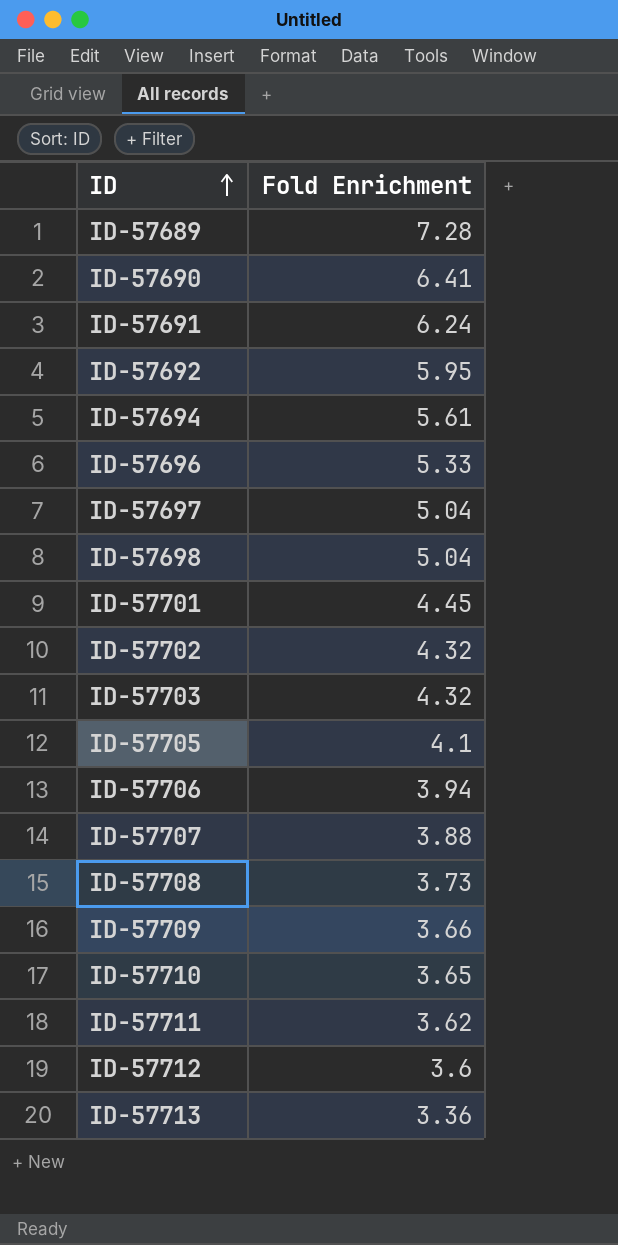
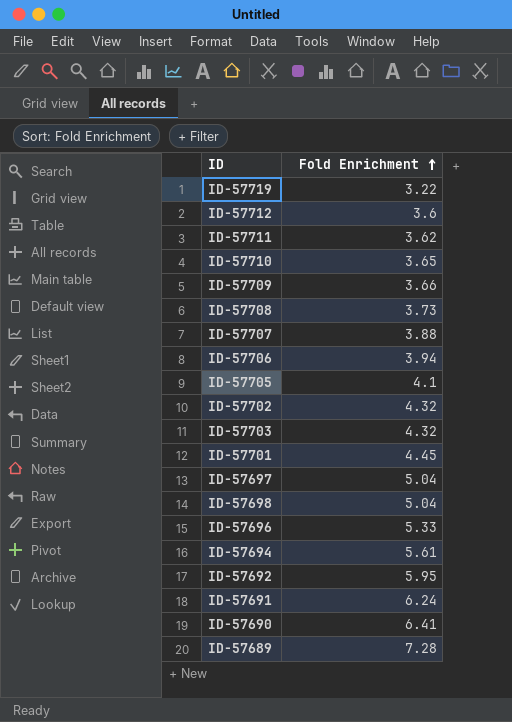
row order: ID ascending -> Fold Enrichment ascending
row ID-57713: 3.36 -> none
row ID-57719: none -> 3.22

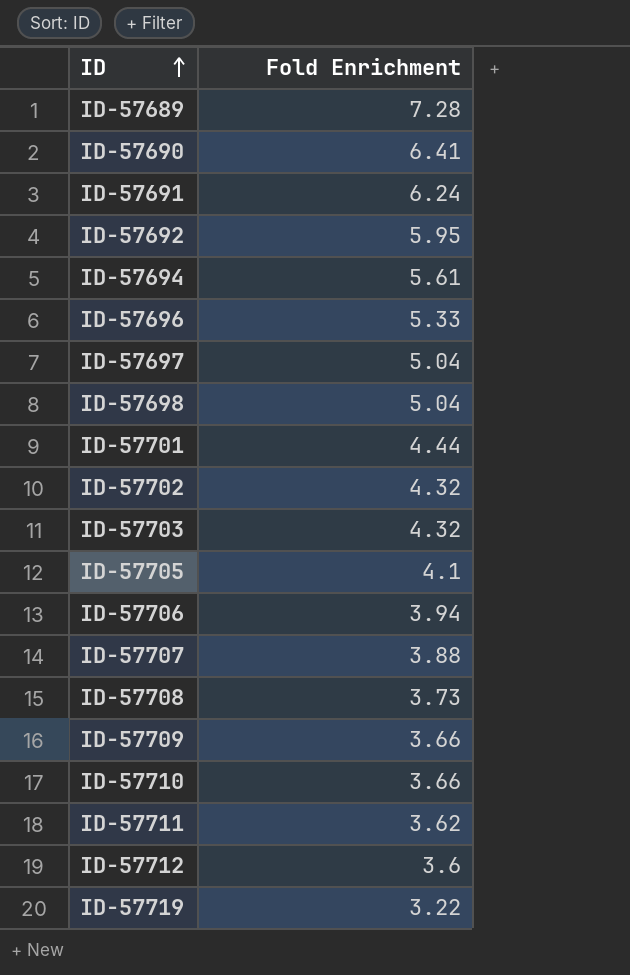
row order: Fold Enrichment ascending -> ID ascending
ID-57701 | Fold Enrichment: 4.45 -> 4.44
ID-57710 | Fold Enrichment: 3.65 -> 3.66

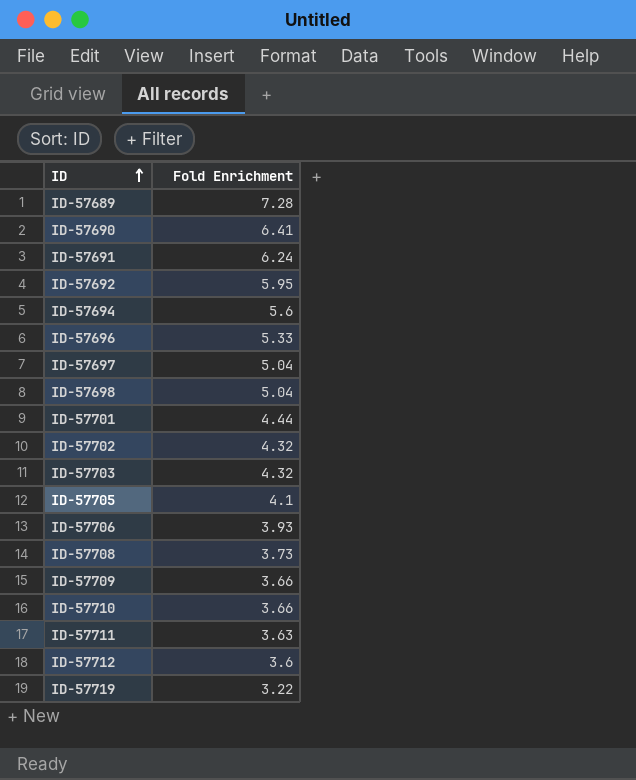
row ID-57707: 3.88 -> none
ID-57694 | Fold Enrichment: 5.61 -> 5.6
ID-57706 | Fold Enrichment: 3.94 -> 3.93
ID-57711 | Fold Enrichment: 3.62 -> 3.63

